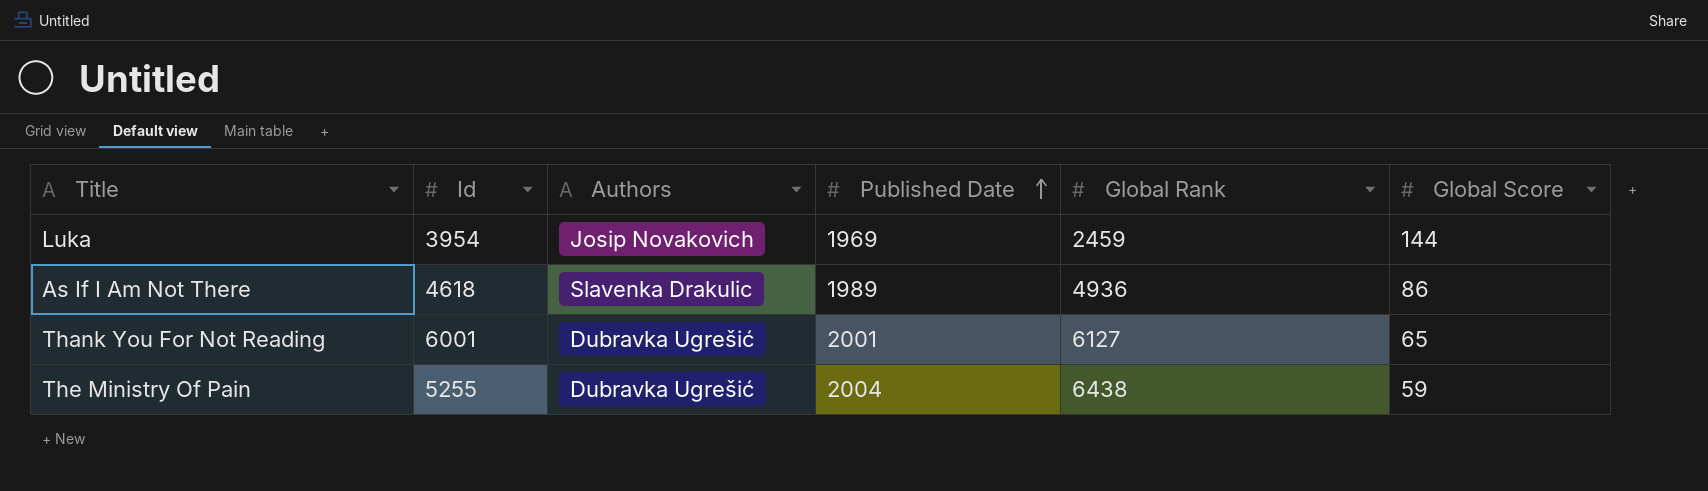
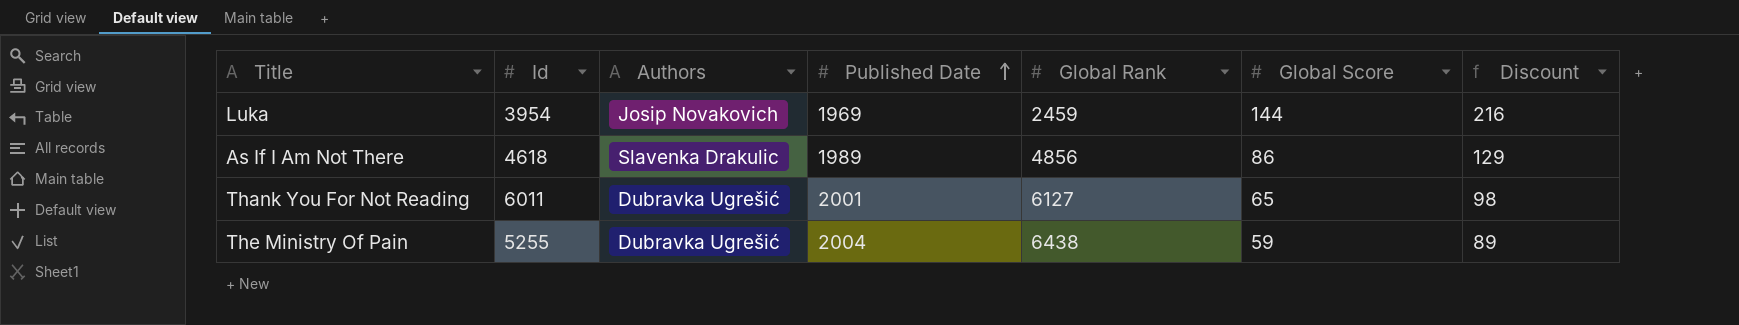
column Discount | formula: none -> [Global Score] * 1.5
As If I Am Not There | Global Rank: 4936 -> 4856
Thank You For Not Reading | Id: 6001 -> 6011

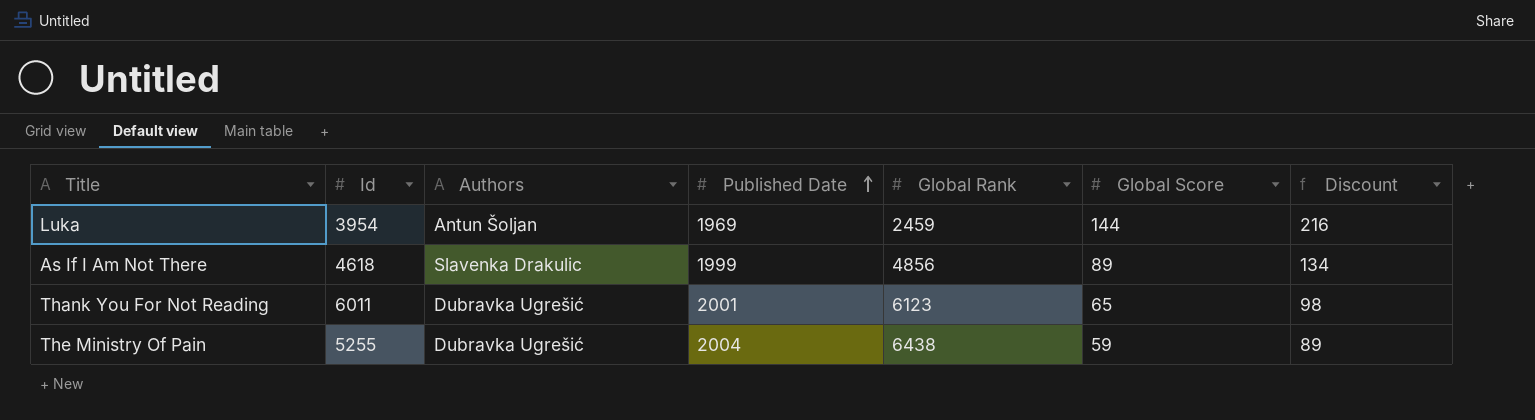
Luka | Authors: Josip Novakovich -> Antun Šoljan
As If I Am Not There | Published Date: 1989 -> 1999
As If I Am Not There | Global Score: 86 -> 89
As If I Am Not There | Discount: 129 -> 134
Thank You For Not Reading | Global Rank: 6127 -> 6123

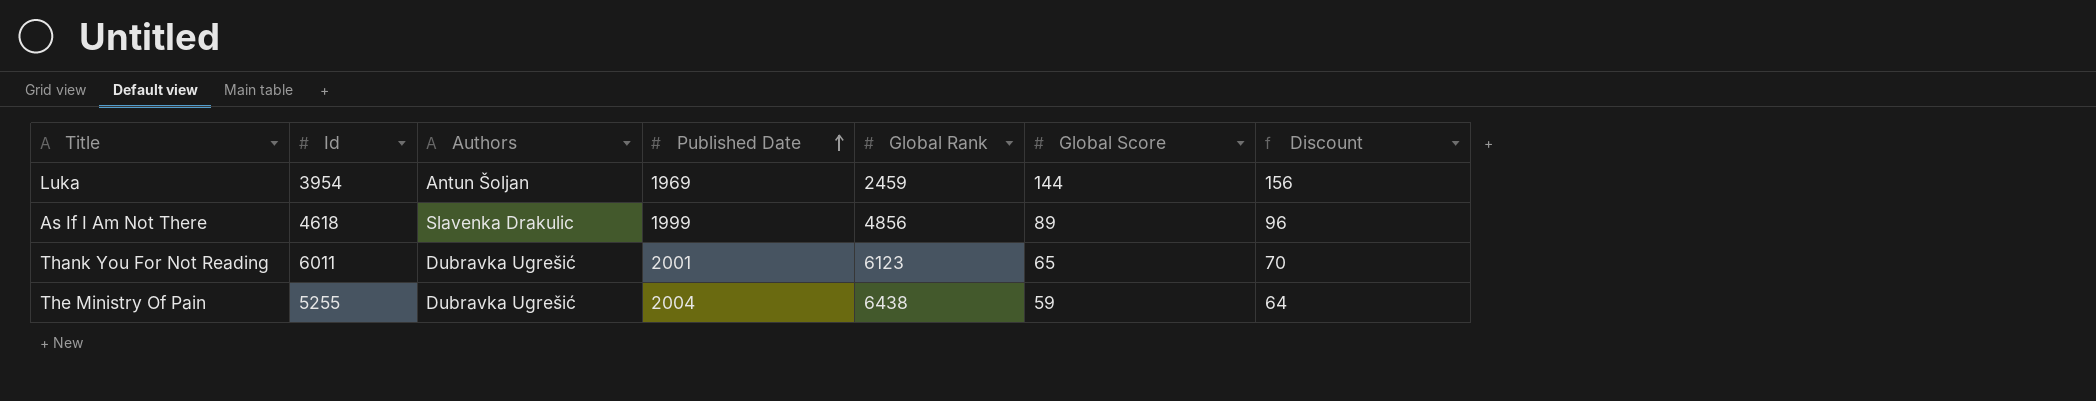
column Discount | formula: [Global Score] * 1.5 -> [Global Score] * 1.08

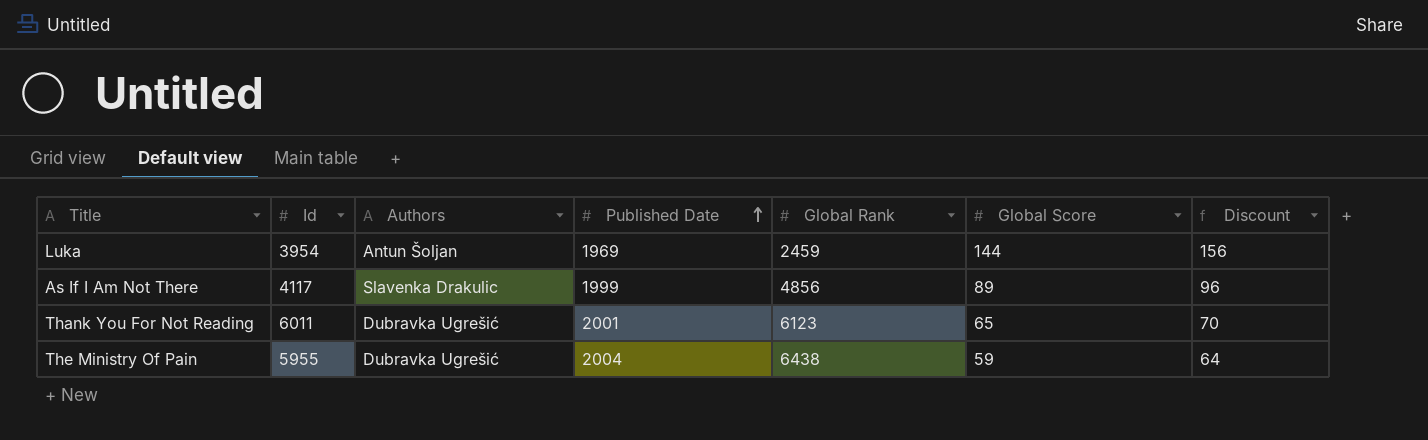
As If I Am Not There | Id: 4618 -> 4117
The Ministry Of Pain | Id: 5255 -> 5955

